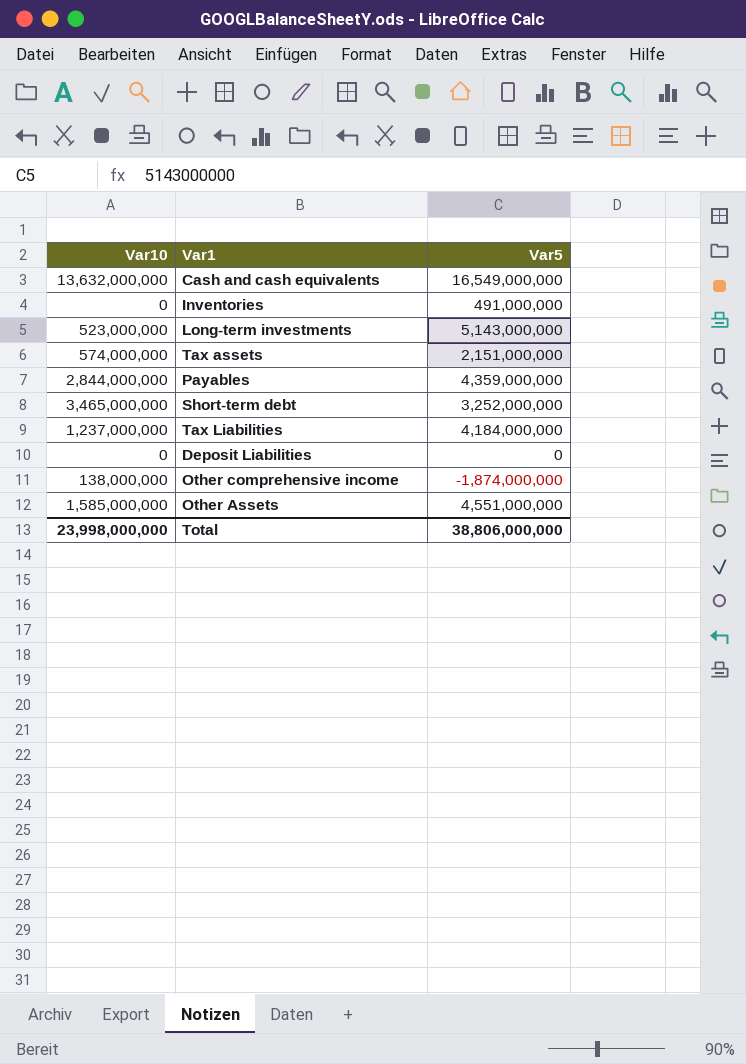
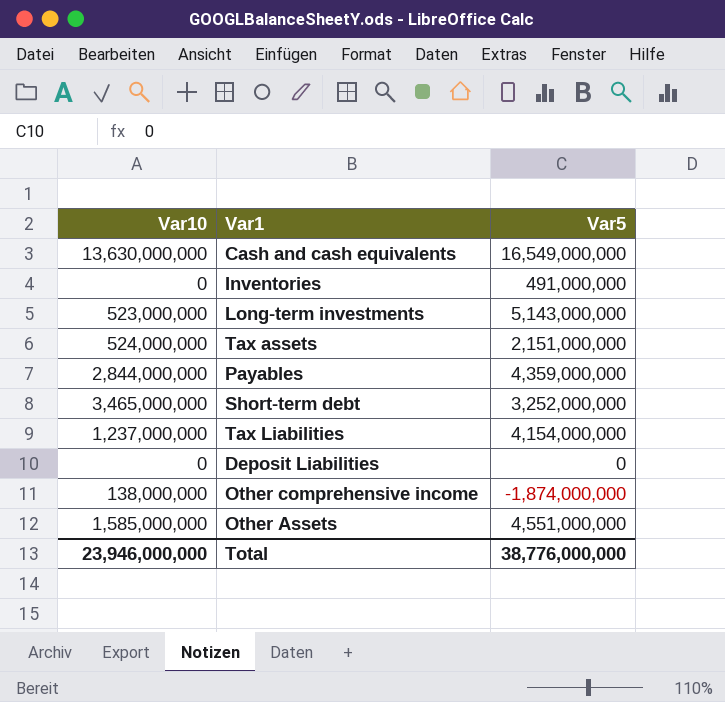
Cash and cash equivalents | Var10: 13,632,000,000 -> 13,630,000,000
Tax assets | Var10: 574,000,000 -> 524,000,000
Tax Liabilities | Var5: 4,184,000,000 -> 4,154,000,000
Total | Var10: 23,998,000,000 -> 23,946,000,000
Total | Var5: 38,806,000,000 -> 38,776,000,000

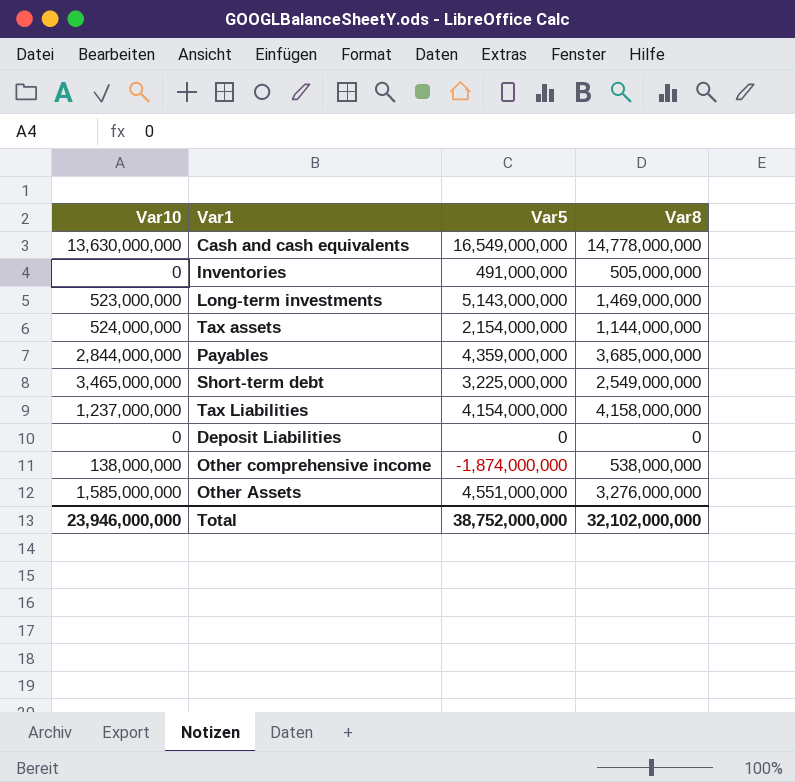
column Var8 | position: none -> 4
Tax assets | Var5: 2,151,000,000 -> 2,154,000,000
Short-term debt | Var5: 3,252,000,000 -> 3,225,000,000
Total | Var5: 38,776,000,000 -> 38,752,000,000

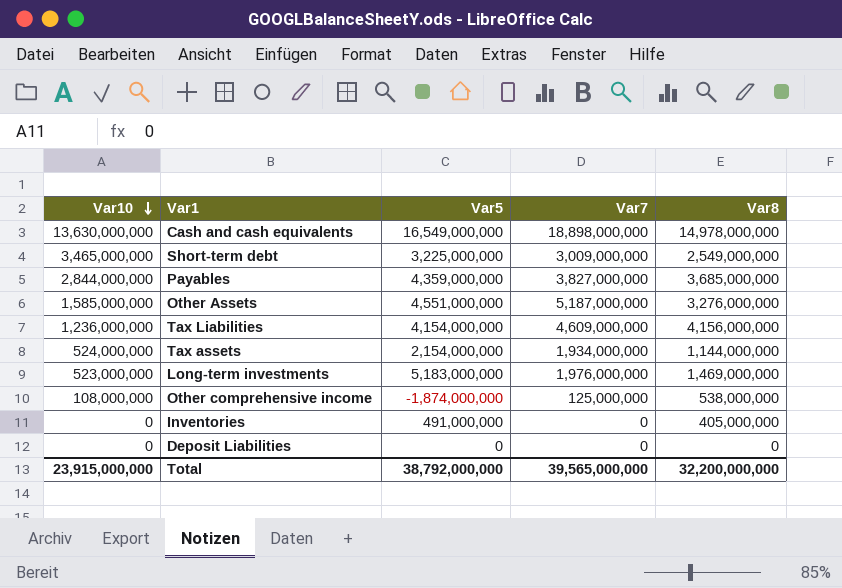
row order: none -> Var10 descending
column Var7 | position: none -> 4
Cash and cash equivalents | Var8: 14,778,000,000 -> 14,978,000,000
Tax Liabilities | Var10: 1,237,000,000 -> 1,236,000,000
Tax Liabilities | Var8: 4,158,000,000 -> 4,156,000,000
Long-term investments | Var5: 5,143,000,000 -> 5,183,000,000
Other comprehensive income | Var10: 138,000,000 -> 108,000,000
Inventories | Var8: 505,000,000 -> 405,000,000
Total | Var10: 23,946,000,000 -> 23,915,000,000
Total | Var5: 38,752,000,000 -> 38,792,000,000
Total | Var8: 32,102,000,000 -> 32,200,000,000

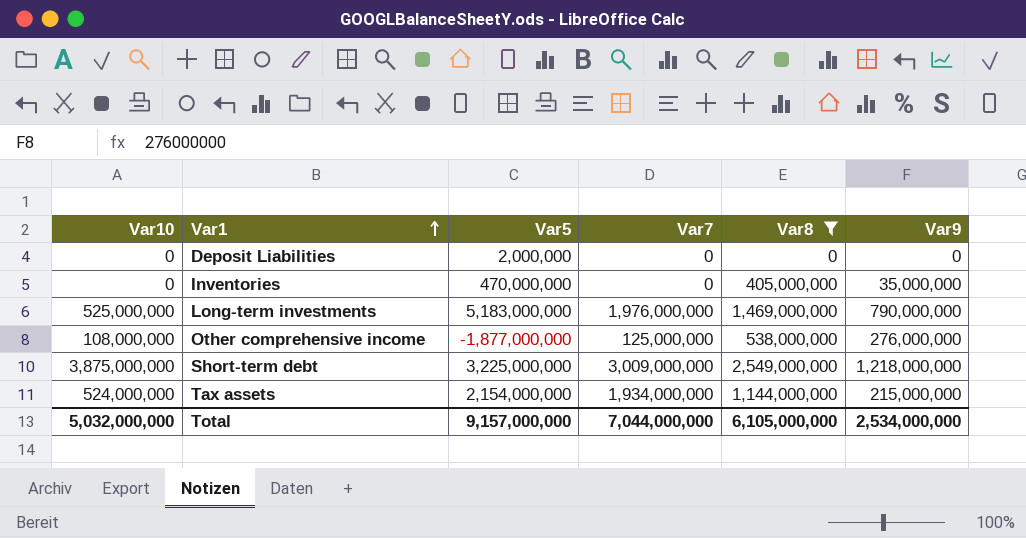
filter: none -> Var8 <= 2,549,000,000
row order: Var10 descending -> Var1 ascending
column Var9 | position: none -> 6
Deposit Liabilities | Var5: 0 -> 2,000,000
Inventories | Var5: 491,000,000 -> 470,000,000
Long-term investments | Var10: 523,000,000 -> 525,000,000
Other comprehensive income | Var5: -1,874,000,000 -> -1,877,000,000
Short-term debt | Var10: 3,465,000,000 -> 3,875,000,000
Total | Var10: 23,915,000,000 -> 5,032,000,000
Total | Var5: 38,792,000,000 -> 9,157,000,000
Total | Var7: 39,565,000,000 -> 7,044,000,000
Total | Var8: 32,200,000,000 -> 6,105,000,000

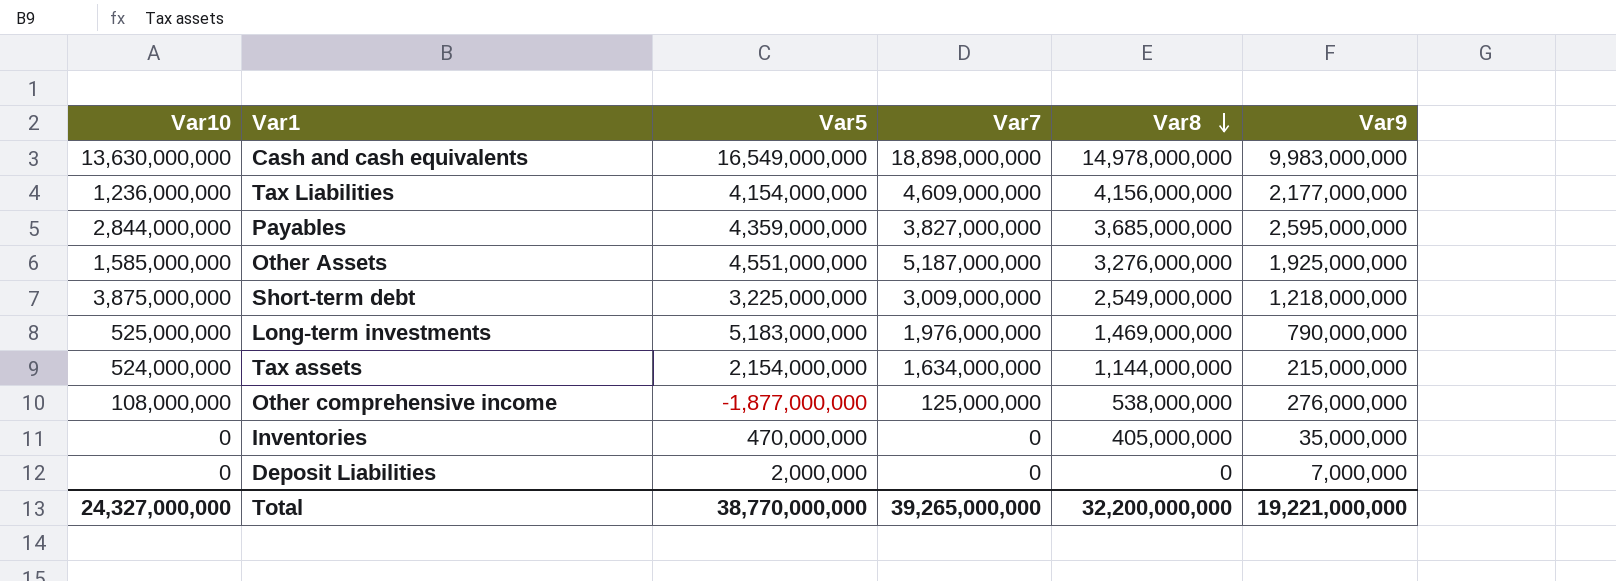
filter: Var8 <= 2,549,000,000 -> none
row order: Var1 ascending -> Var8 descending
Tax assets | Var7: 1,934,000,000 -> 1,634,000,000
Deposit Liabilities | Var9: 0 -> 7,000,000
Total | Var10: 5,032,000,000 -> 24,327,000,000
Total | Var5: 9,157,000,000 -> 38,770,000,000
Total | Var7: 7,044,000,000 -> 39,265,000,000
Total | Var8: 6,105,000,000 -> 32,200,000,000
Total | Var9: 2,534,000,000 -> 19,221,000,000

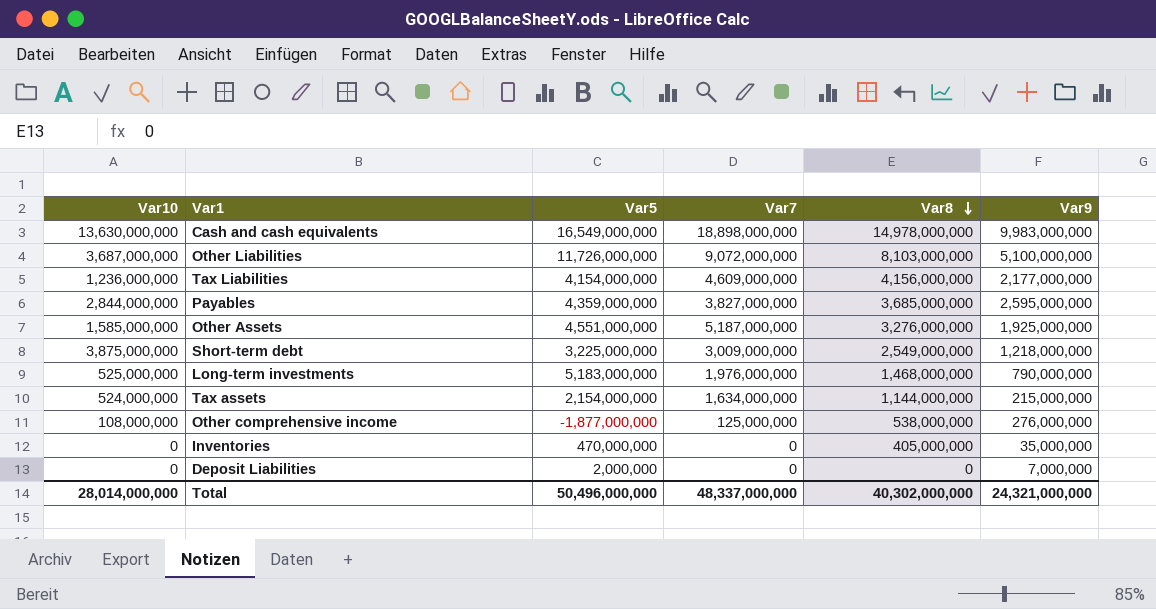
row Other Liabilities: none -> 3,687,000,000 | 11,726,000,000 | 9,072,000,000 | 8,103,000,000 | 5,100,000,000
Long-term investments | Var8: 1,469,000,000 -> 1,468,000,000
Total | Var10: 24,327,000,000 -> 28,014,000,000
Total | Var5: 38,770,000,000 -> 50,496,000,000
Total | Var7: 39,265,000,000 -> 48,337,000,000
Total | Var8: 32,200,000,000 -> 40,302,000,000
Total | Var9: 19,221,000,000 -> 24,321,000,000

